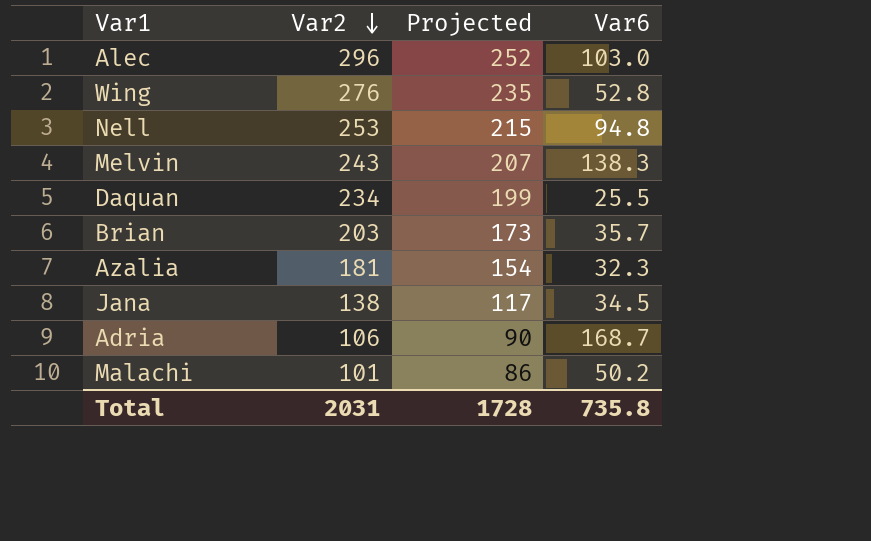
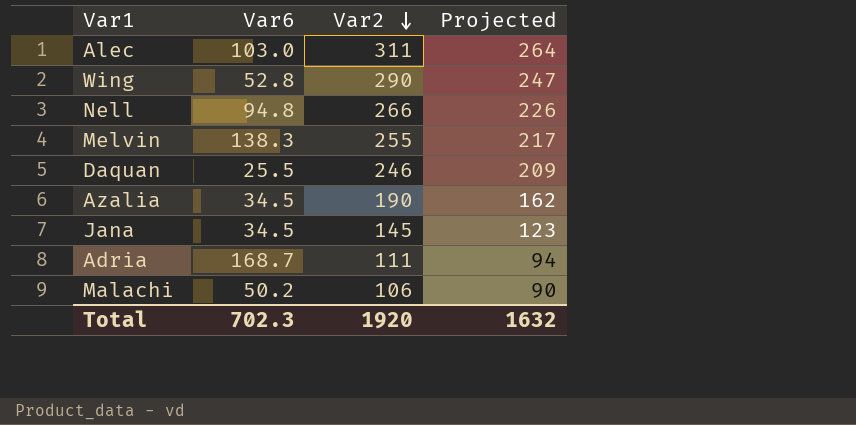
column Var6 | position: 4 -> 2
row Brian: 203 | 173 | 35.7 -> none
Alec | Var2: 296 -> 311
Alec | Projected: 252 -> 264
Wing | Var2: 276 -> 290
Wing | Projected: 235 -> 247
Nell | Var2: 253 -> 266
Nell | Projected: 215 -> 226
Melvin | Var2: 243 -> 255
Melvin | Projected: 207 -> 217
Daquan | Var2: 234 -> 246
Daquan | Projected: 199 -> 209
Azalia | Var6: 32.3 -> 34.5
Azalia | Var2: 181 -> 190
Azalia | Projected: 154 -> 162
Jana | Var2: 138 -> 145
Jana | Projected: 117 -> 123
Adria | Var2: 106 -> 111
Adria | Projected: 90 -> 94
Malachi | Var2: 101 -> 106
Malachi | Projected: 86 -> 90
Total | Var6: 735.8 -> 702.3
Total | Var2: 2031 -> 1920
Total | Projected: 1728 -> 1632

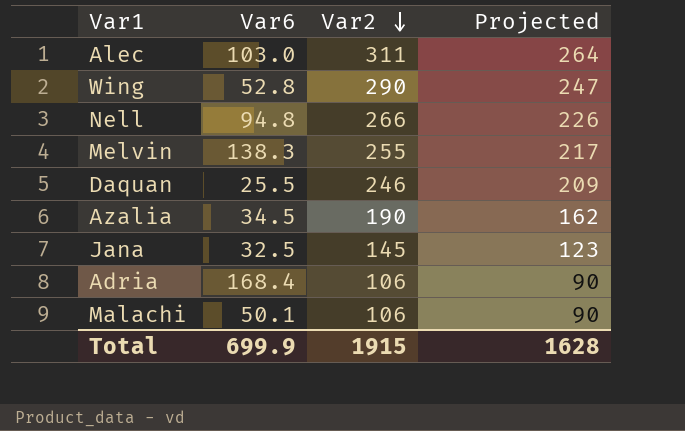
Jana | Var6: 34.5 -> 32.5
Adria | Var6: 168.7 -> 168.4
Adria | Var2: 111 -> 106
Adria | Projected: 94 -> 90
Malachi | Var6: 50.2 -> 50.1
Total | Var6: 702.3 -> 699.9
Total | Var2: 1920 -> 1915
Total | Projected: 1632 -> 1628

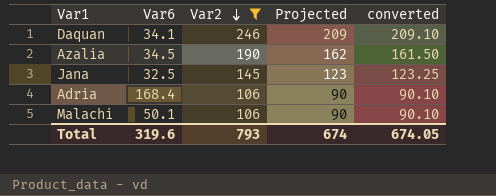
filter: none -> Var2 <= 246
column converted | formula: none -> [Var2] * 0.85
Daquan | Var6: 25.5 -> 34.1
Total | Var6: 699.9 -> 319.6
Total | Var2: 1915 -> 793
Total | Projected: 1628 -> 674

